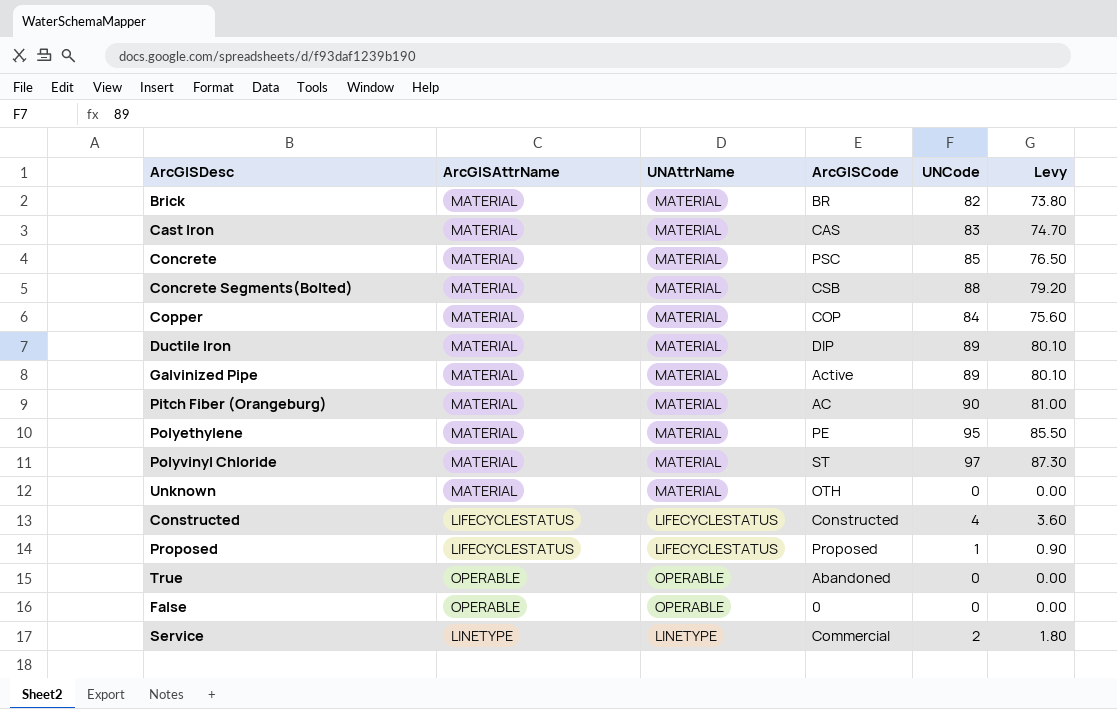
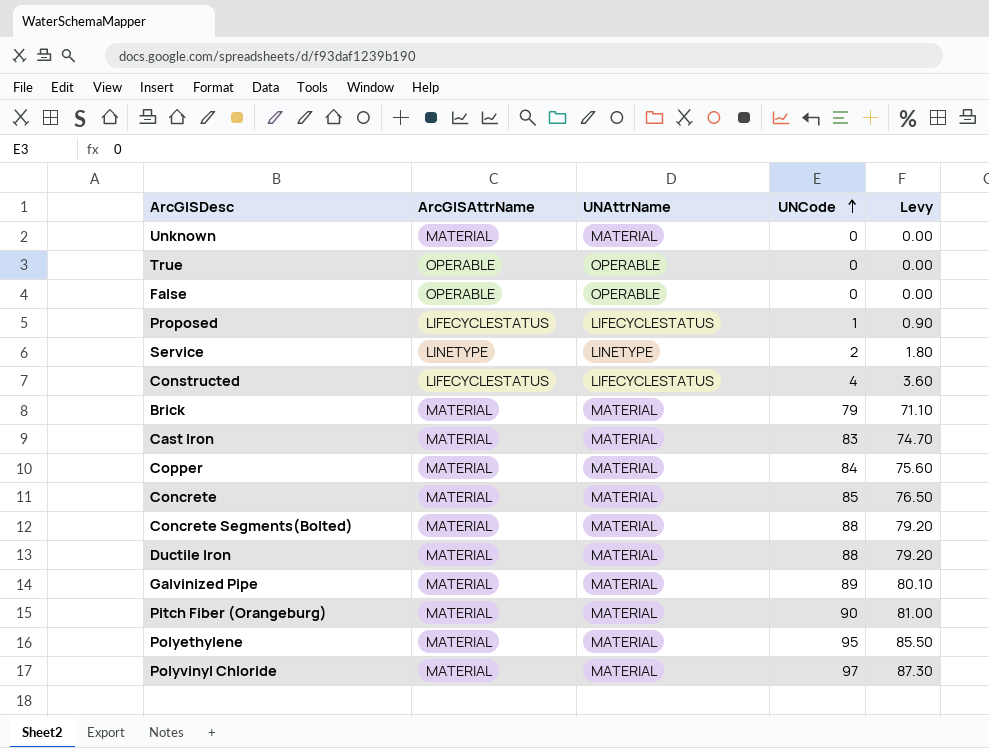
row order: none -> UNCode ascending
column ArcGISCode | position: 4 -> none
Brick | UNCode: 82 -> 79
Brick | Levy: 73.80 -> 71.10
Ductile Iron | UNCode: 89 -> 88
Ductile Iron | Levy: 80.10 -> 79.20

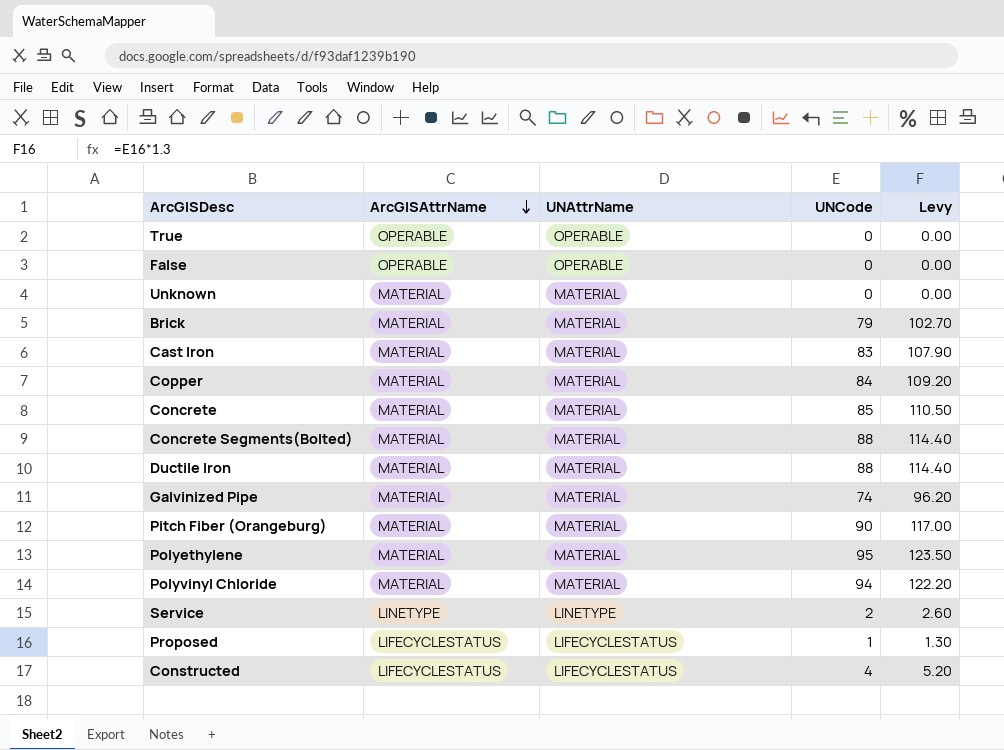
row order: UNCode ascending -> ArcGISAttrName descending
column Levy | formula: [UNCode] * 0.9 -> [UNCode] * 1.3
Galvinized Pipe | UNCode: 89 -> 74
Polyvinyl Chloride | UNCode: 97 -> 94

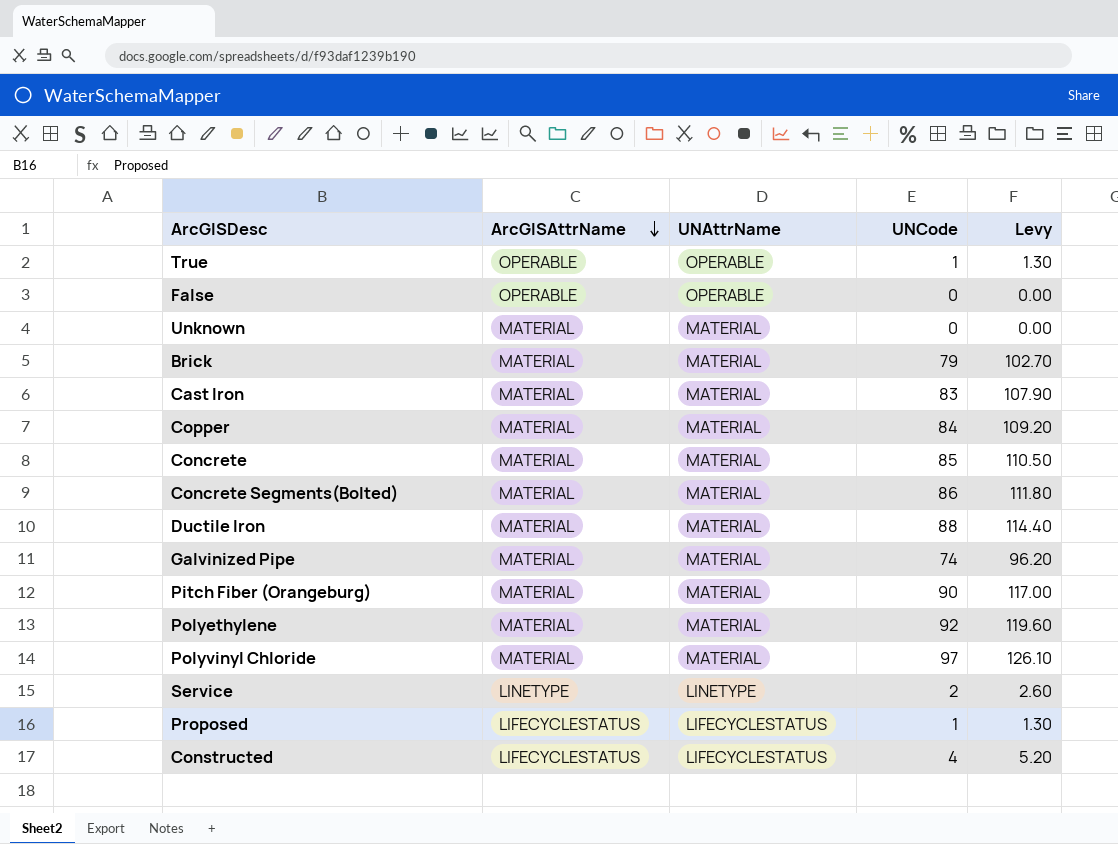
True | UNCode: 0 -> 1
True | Levy: 0.00 -> 1.30
Concrete Segments(Bolted) | UNCode: 88 -> 86
Concrete Segments(Bolted) | Levy: 114.40 -> 111.80
Polyethylene | UNCode: 95 -> 92
Polyethylene | Levy: 123.50 -> 119.60
Polyvinyl Chloride | UNCode: 94 -> 97
Polyvinyl Chloride | Levy: 122.20 -> 126.10

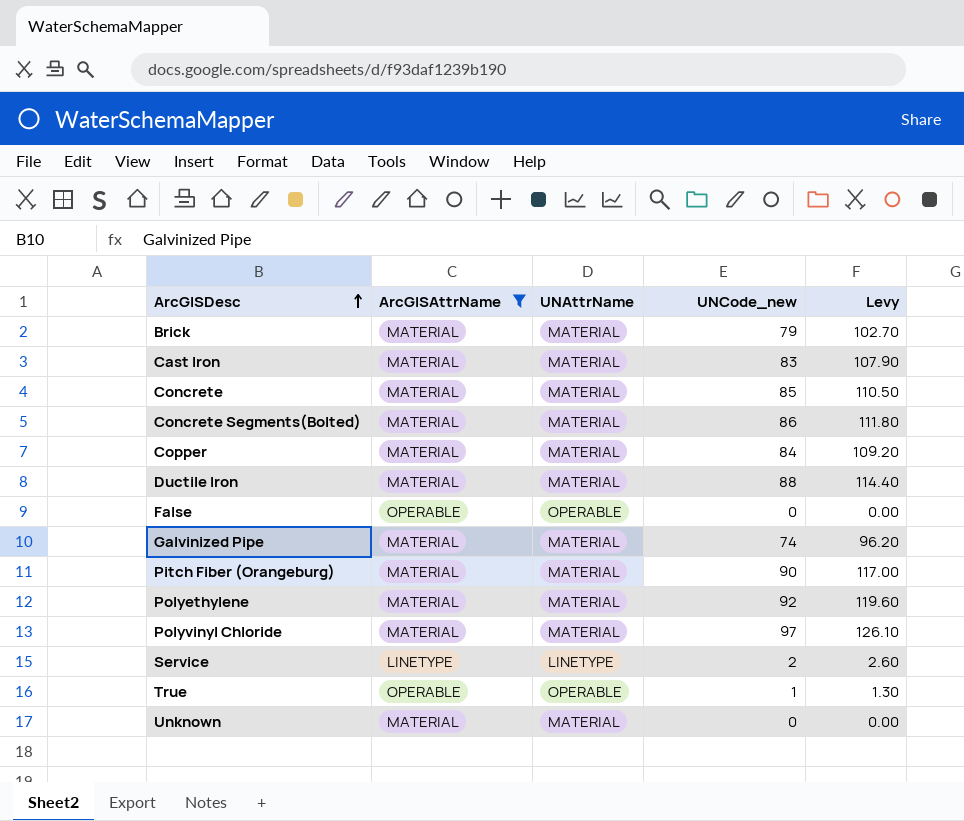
filter: none -> ArcGISAttrName != LIFECYCLESTATUS
row order: ArcGISAttrName descending -> ArcGISDesc ascending
column name: UNCode -> UNCode_new

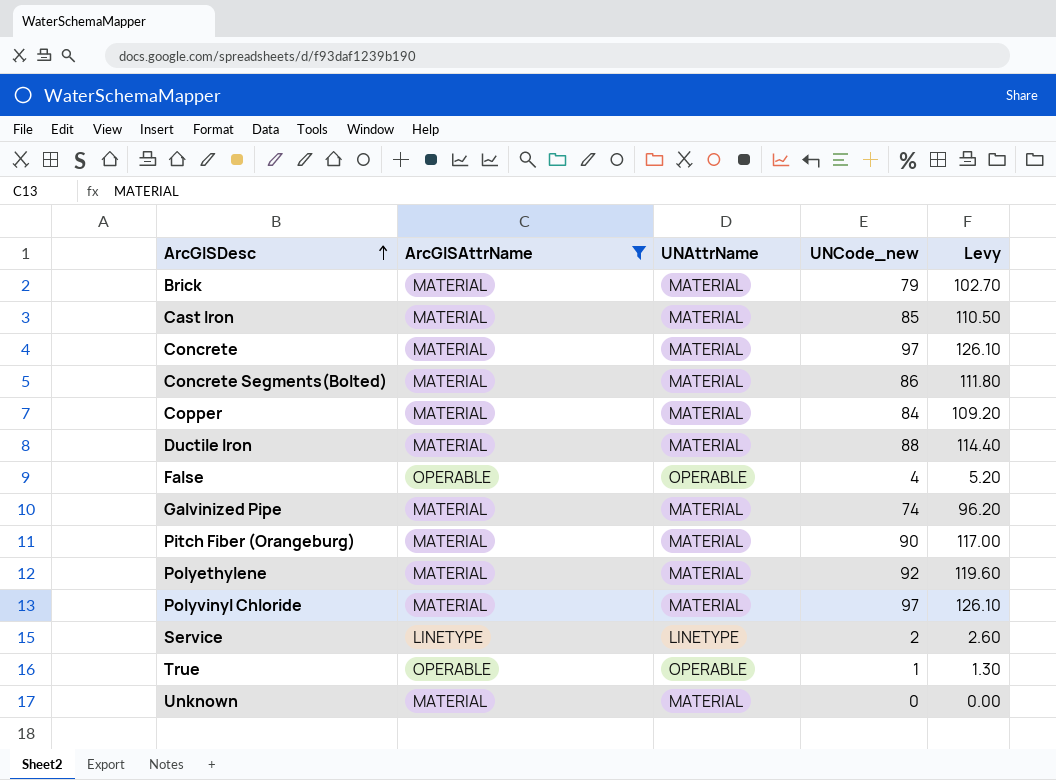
Cast Iron | UNCode_new: 83 -> 85
Cast Iron | Levy: 107.90 -> 110.50
Concrete | UNCode_new: 85 -> 97
Concrete | Levy: 110.50 -> 126.10
False | UNCode_new: 0 -> 4
False | Levy: 0.00 -> 5.20

